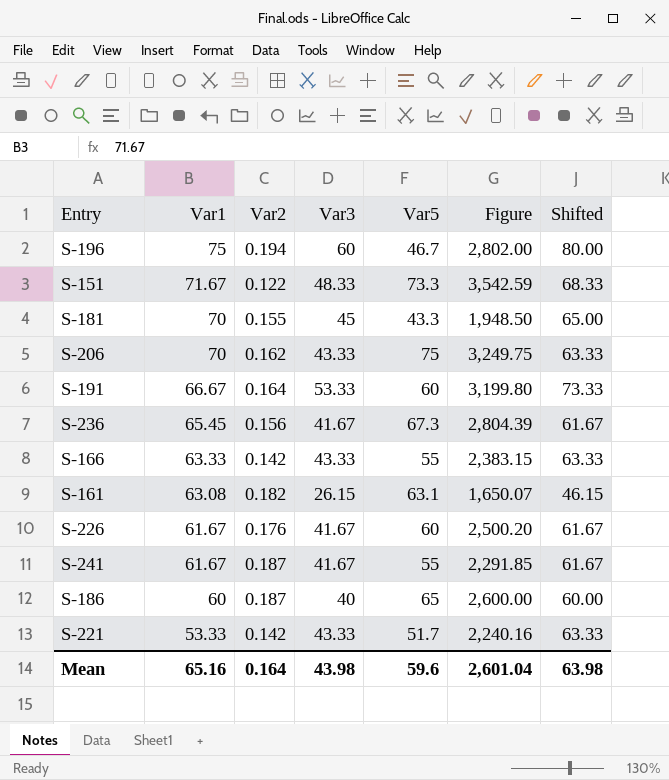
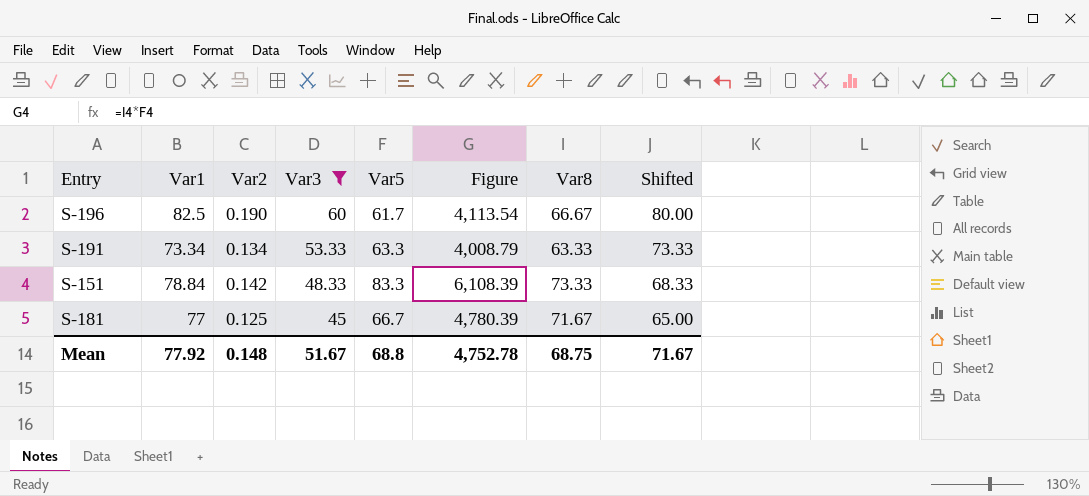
filter: none -> Var3 >= 45
row order: Var1 descending -> Var3 descending
column Figure | formula: [Var3] * [Var5] -> [Var5] * [Var8]
column Var8 | position: none -> 7
S-196 | Var1: 75 -> 82.5
S-196 | Var2: 0.194 -> 0.190
S-196 | Var5: 46.7 -> 61.7
S-191 | Var1: 66.67 -> 73.34
S-191 | Var2: 0.164 -> 0.134
S-191 | Var5: 60 -> 63.3
S-151 | Var1: 71.67 -> 78.84
S-151 | Var2: 0.122 -> 0.142
S-151 | Var5: 73.3 -> 83.3
S-181 | Var1: 70 -> 77
S-181 | Var2: 0.155 -> 0.125
S-181 | Var5: 43.3 -> 66.7
Mean | Var1: 65.16 -> 77.92
Mean | Var2: 0.164 -> 0.148
Mean | Var3: 43.98 -> 51.67
Mean | Var5: 59.6 -> 68.8
Mean | Figure: 2,601.04 -> 4,752.78
Mean | Shifted: 63.98 -> 71.67

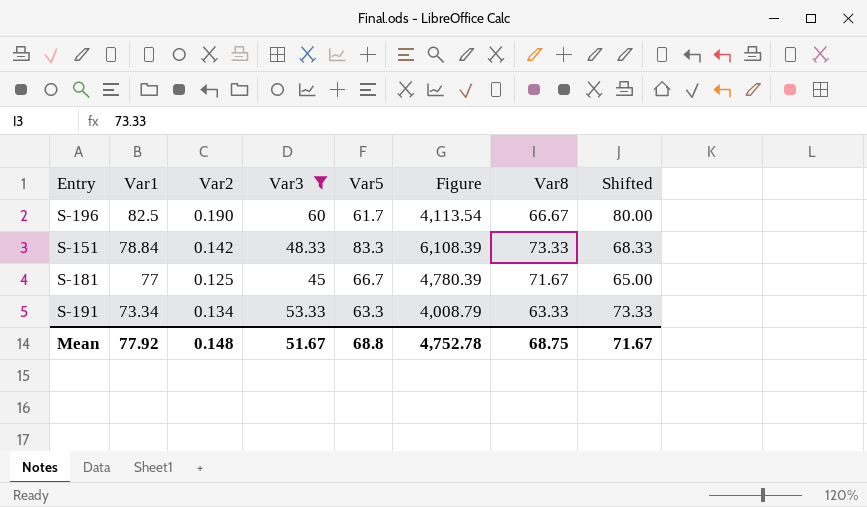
row order: Var3 descending -> Var1 descending

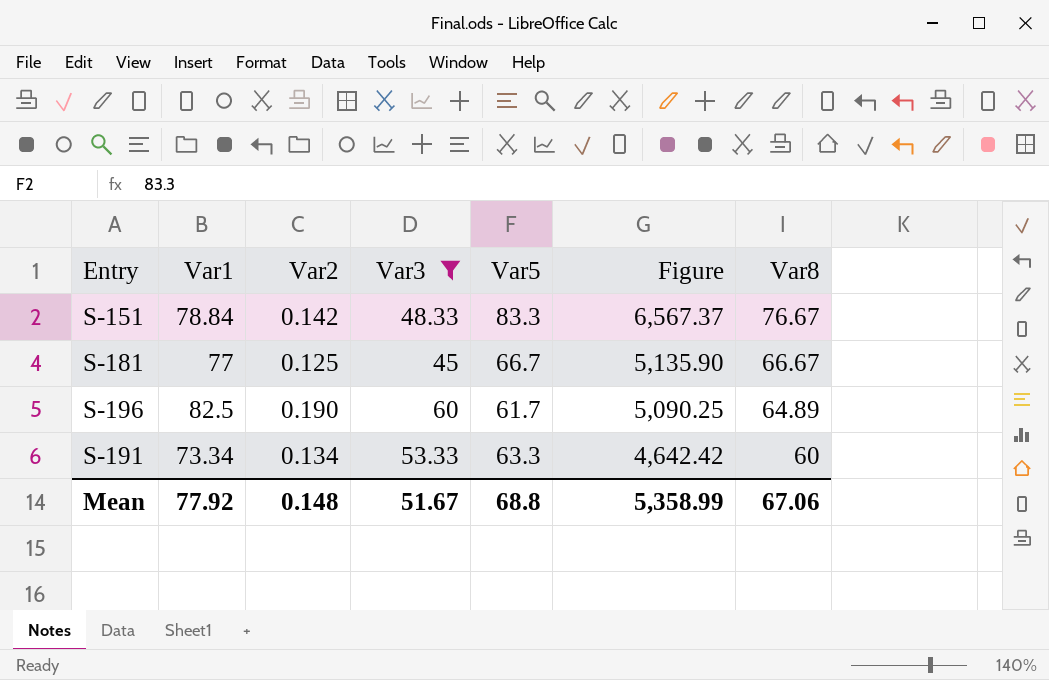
row order: Var1 descending -> Figure descending
column Shifted | formula: [Var3] + 20 -> none
column Figure | formula: [Var5] * [Var8] -> [Var1] * [Var5]
S-151 | Var8: 73.33 -> 76.67
S-181 | Var8: 71.67 -> 66.67
S-196 | Var8: 66.67 -> 64.89
S-191 | Var8: 63.33 -> 60
Mean | Figure: 4,752.78 -> 5,358.99
Mean | Var8: 68.75 -> 67.06

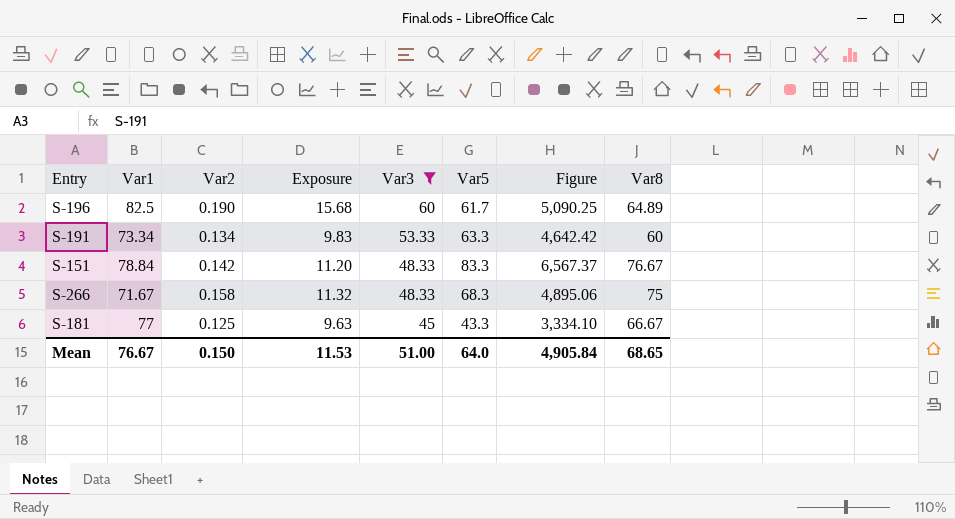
row order: Figure descending -> Var3 descending
column Exposure | formula: none -> [Var1] * [Var2]
row S-266: none -> 71.67 | 0.158 | 11.32 | 48.33 | 68.3 | 4,895.06 | 75
S-181 | Var5: 66.7 -> 43.3
S-181 | Figure: 5,135.90 -> 3,334.10
Mean | Var1: 77.92 -> 76.67
Mean | Var2: 0.148 -> 0.150
Mean | Var3: 51.67 -> 51.00
Mean | Var5: 68.8 -> 64.0
Mean | Figure: 5,358.99 -> 4,905.84
Mean | Var8: 67.06 -> 68.65

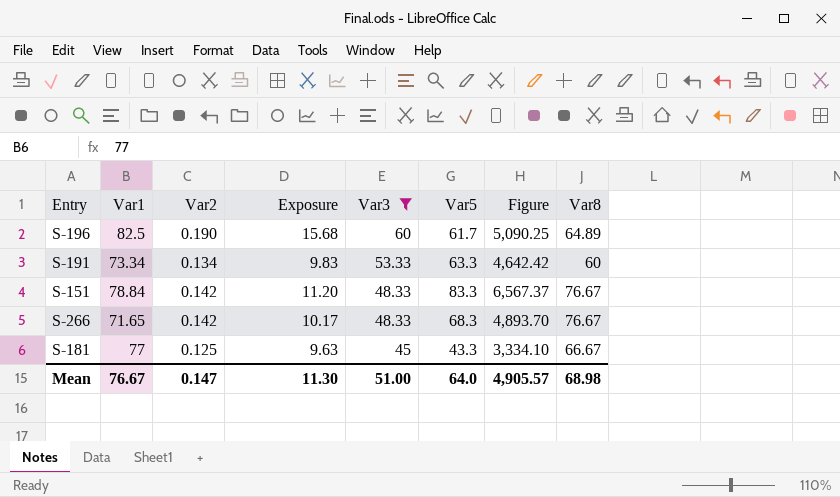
S-266 | Var1: 71.67 -> 71.65
S-266 | Var2: 0.158 -> 0.142
S-266 | Exposure: 11.32 -> 10.17
S-266 | Figure: 4,895.06 -> 4,893.70
S-266 | Var8: 75 -> 76.67
Mean | Var2: 0.150 -> 0.147
Mean | Exposure: 11.53 -> 11.30
Mean | Figure: 4,905.84 -> 4,905.57
Mean | Var8: 68.65 -> 68.98

